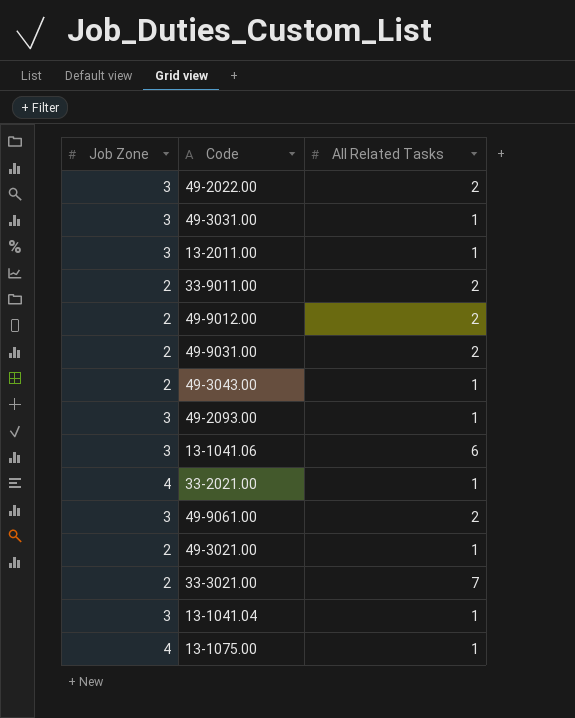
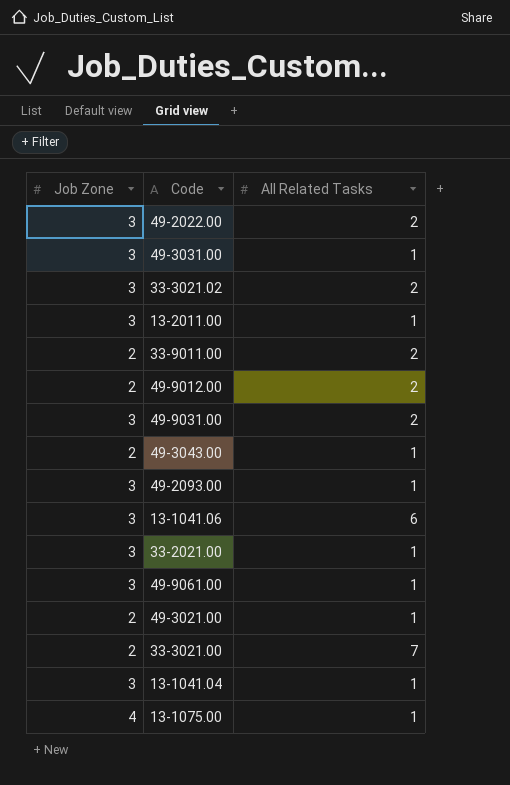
row 33-3021.02: none -> 3 | 2
49-9031.00 | Job Zone: 2 -> 3
33-2021.00 | Job Zone: 4 -> 3
49-9061.00 | All Related Tasks: 2 -> 1

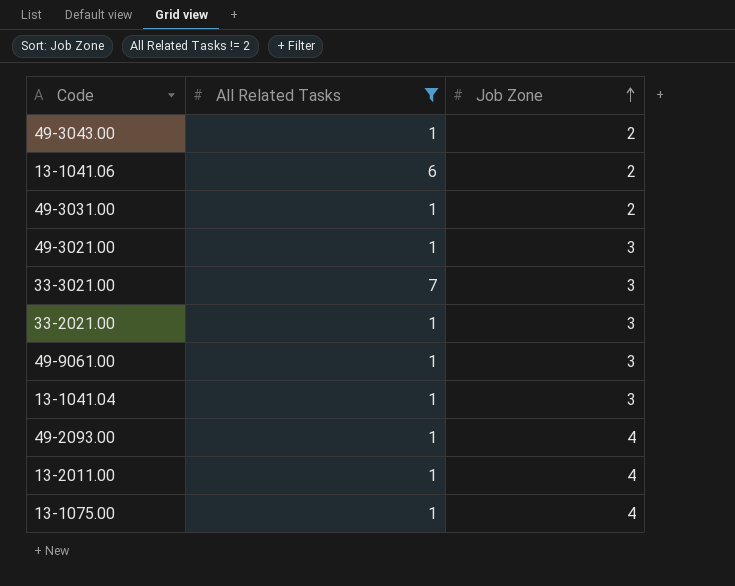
filter: none -> All Related Tasks != 2
row order: none -> Job Zone ascending
column Job Zone | position: 1 -> 3
13-1041.06 | Job Zone: 3 -> 2
49-3031.00 | Job Zone: 3 -> 2
49-3021.00 | Job Zone: 2 -> 3
33-3021.00 | Job Zone: 2 -> 3
49-2093.00 | Job Zone: 3 -> 4
13-2011.00 | Job Zone: 3 -> 4

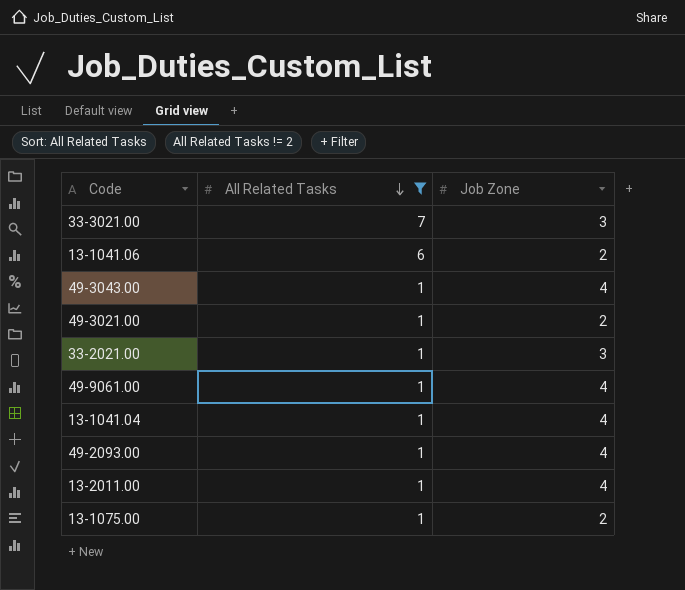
row order: Job Zone ascending -> All Related Tasks descending
row 49-3031.00: 1 | 2 -> none
49-3043.00 | Job Zone: 2 -> 4
49-3021.00 | Job Zone: 3 -> 2
49-9061.00 | Job Zone: 3 -> 4
13-1041.04 | Job Zone: 3 -> 4
13-1075.00 | Job Zone: 4 -> 2

